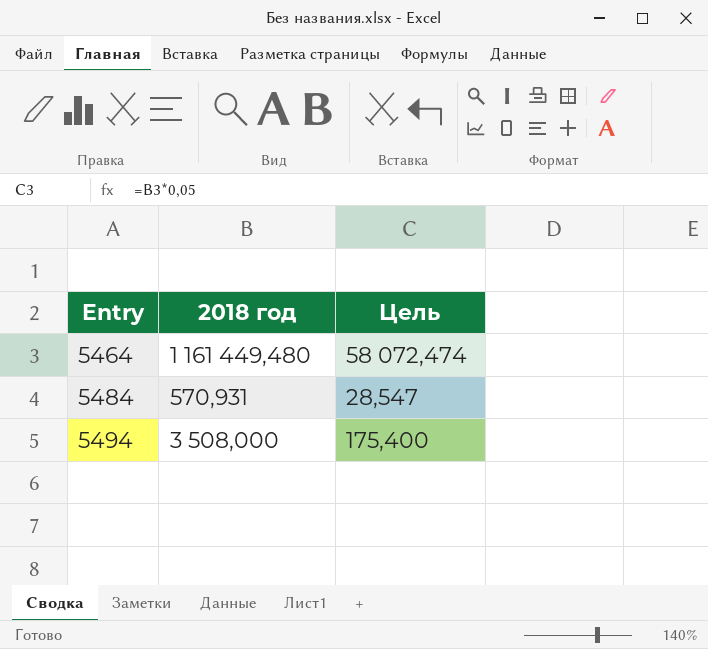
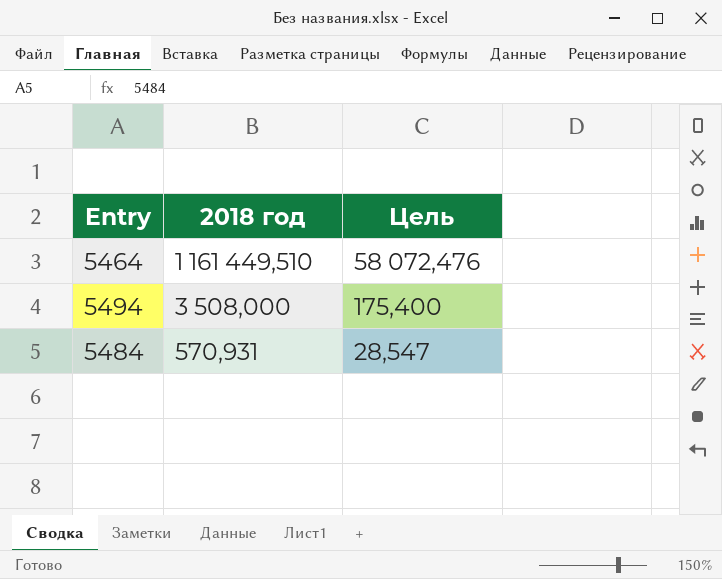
row order: Entry ascending -> 2018 год descending
5464 | 2018 год: 1 161 449,480 -> 1 161 449,510
5464 | Цель: 58 072,474 -> 58 072,476

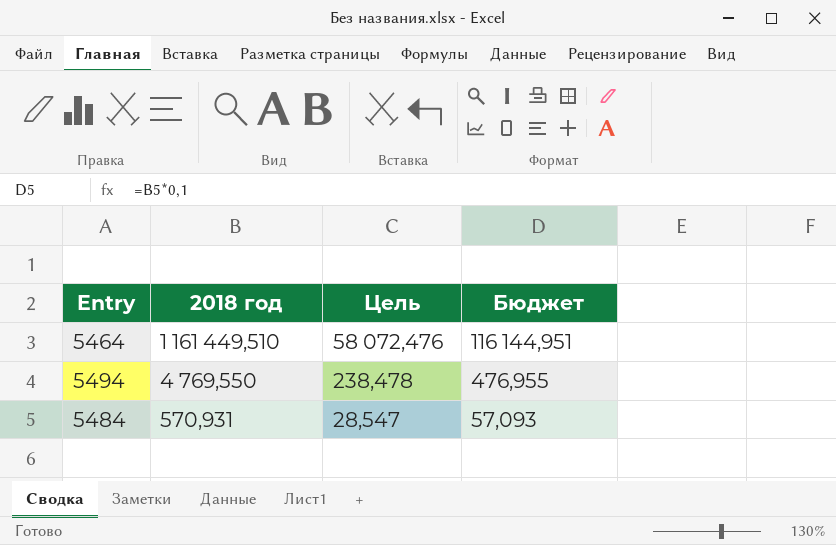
column Бюджет | formula: none -> [2018 год] * 0,1
5494 | 2018 год: 3 508,000 -> 4 769,550
5494 | Цель: 175,400 -> 238,478

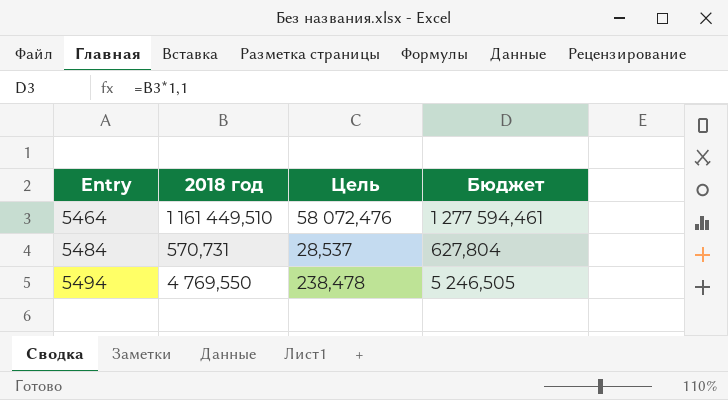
row order: 2018 год descending -> Entry ascending
column Бюджет | formula: [2018 год] * 0,1 -> [2018 год] * 1,1
5484 | 2018 год: 570,931 -> 570,731
5484 | Цель: 28,547 -> 28,537

